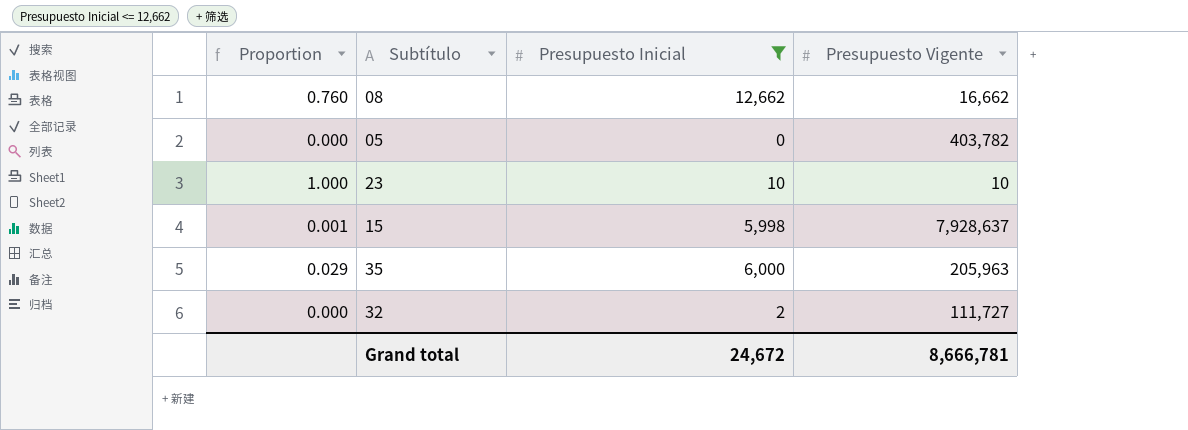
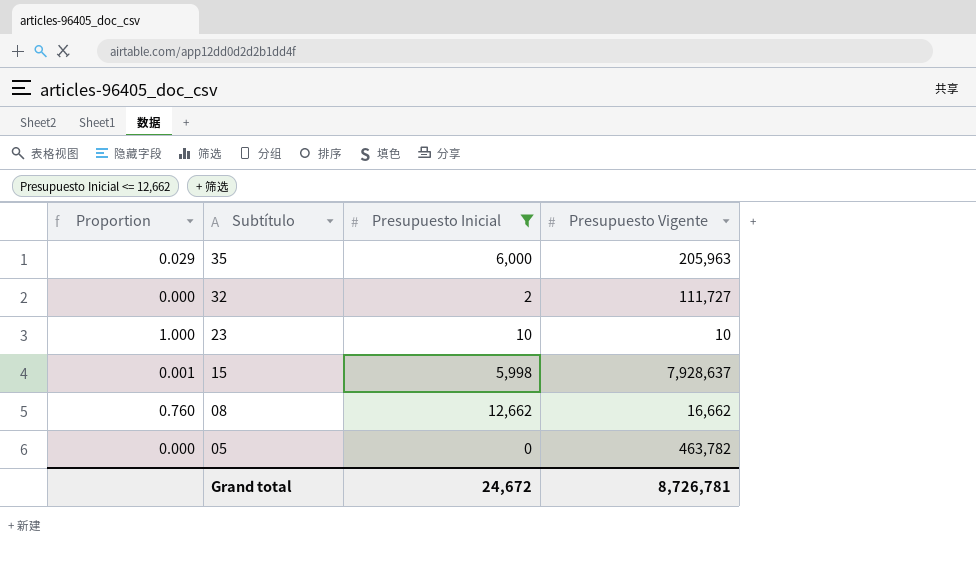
row order: none -> Subtítulo descending
05 | Presupuesto Vigente: 403,782 -> 463,782
Grand total | Presupuesto Vigente: 8,666,781 -> 8,726,781

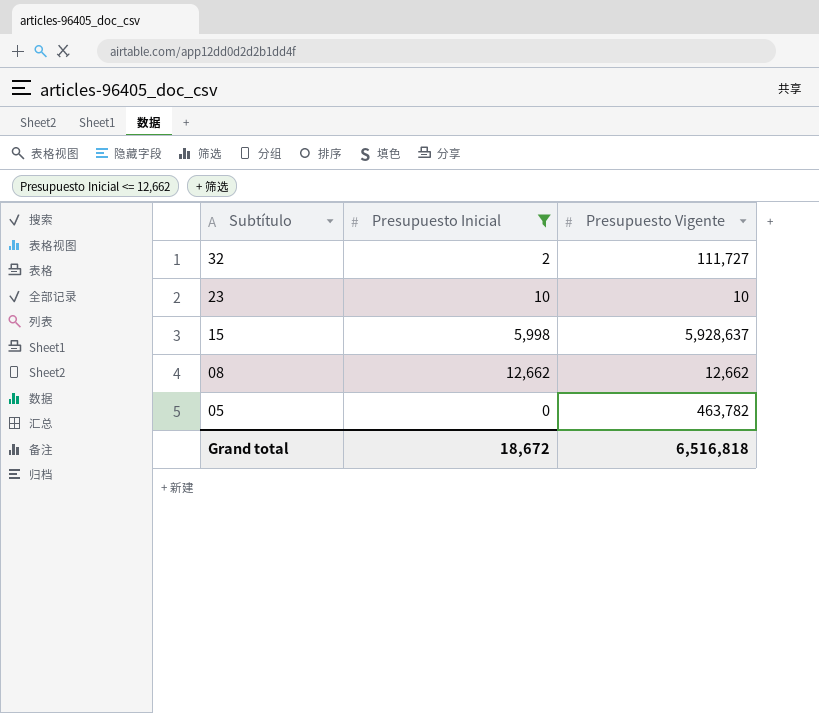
column Proportion | formula: [Presupuesto Inicial] / [Presupuesto Vigente] -> none
row 35: 0.029 | 6,000 | 205,963 -> none
15 | Presupuesto Vigente: 7,928,637 -> 5,928,637
08 | Presupuesto Vigente: 16,662 -> 12,662
Grand total | Presupuesto Inicial: 24,672 -> 18,672
Grand total | Presupuesto Vigente: 8,726,781 -> 6,516,818

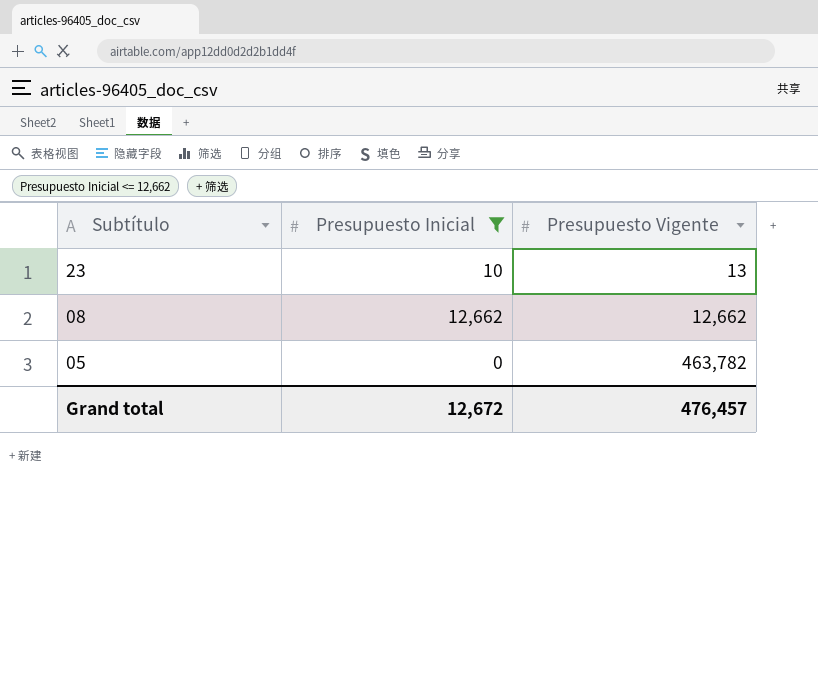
row 32: 2 | 111,727 -> none
row 15: 5,998 | 5,928,637 -> none
23 | Presupuesto Vigente: 10 -> 13
Grand total | Presupuesto Inicial: 18,672 -> 12,672
Grand total | Presupuesto Vigente: 6,516,818 -> 476,457

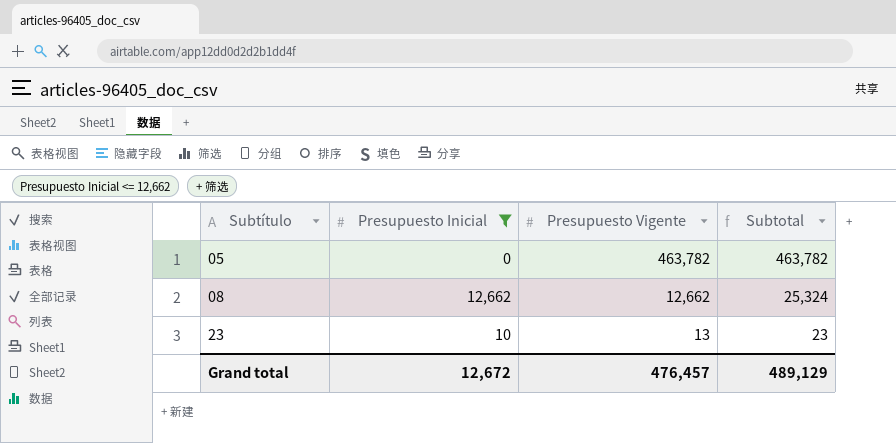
row order: Subtítulo descending -> Subtítulo ascending
column Subtotal | formula: none -> [Presupuesto Inicial] + [Presupuesto Vigente]

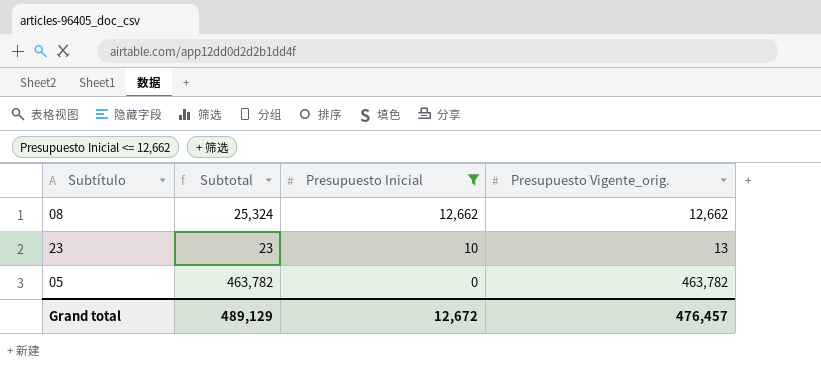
row order: Subtítulo ascending -> Presupuesto Inicial descending
column Subtotal | position: 4 -> 2
column name: Presupuesto Vigente -> Presupuesto Vigente_orig.

